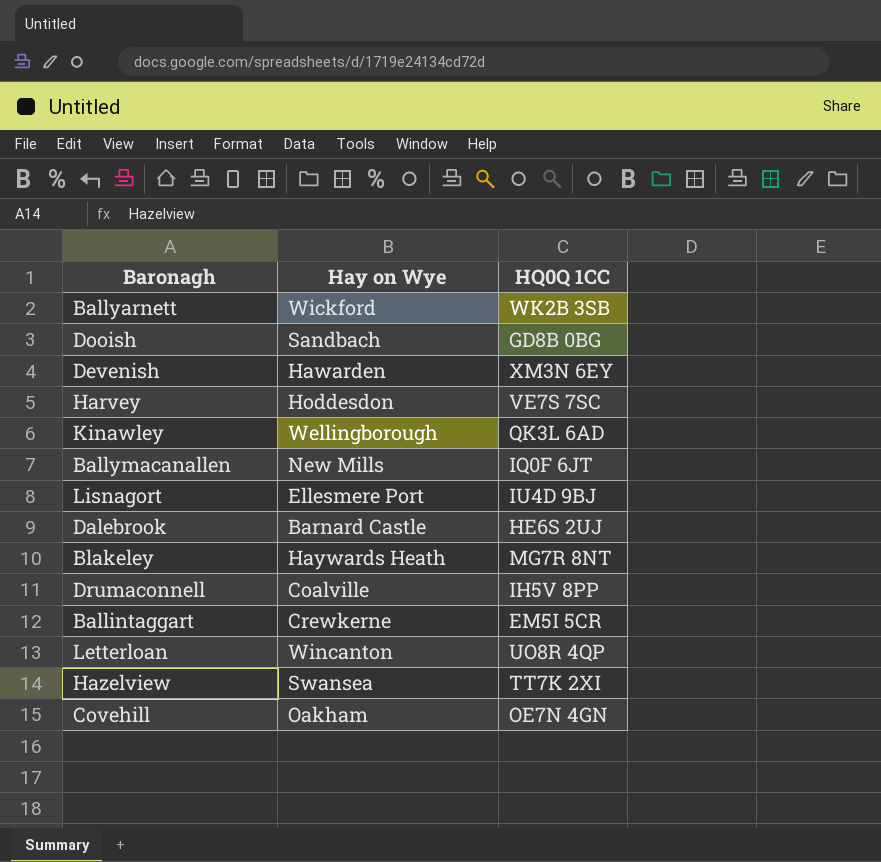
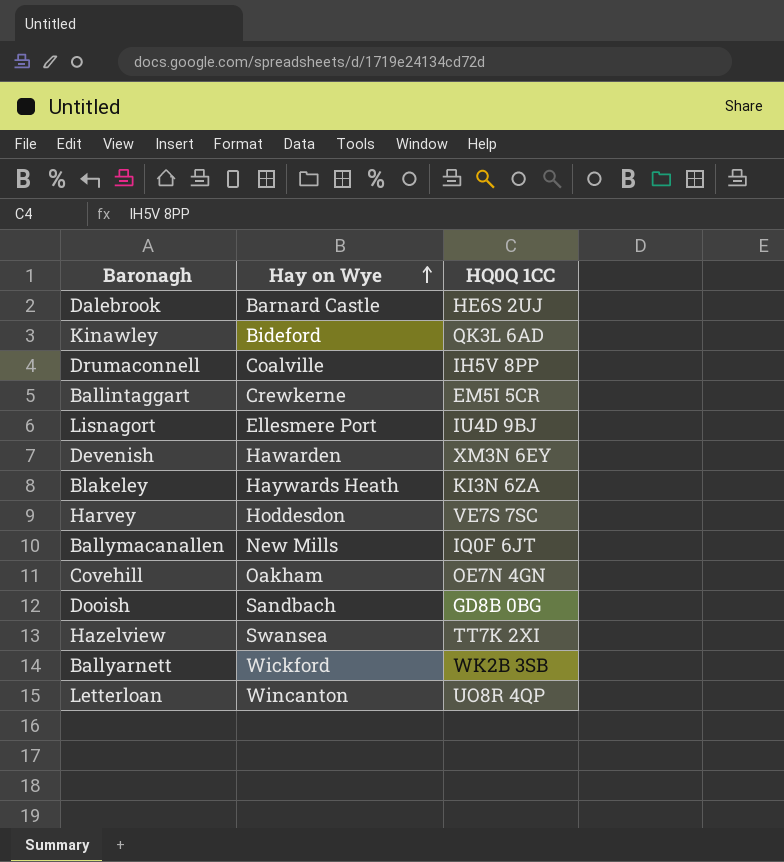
row order: none -> Hay on Wye ascending
Kinawley | Hay on Wye: Wellingborough -> Bideford
Blakeley | HQ0Q 1CC: MG7R 8NT -> KI3N 6ZA

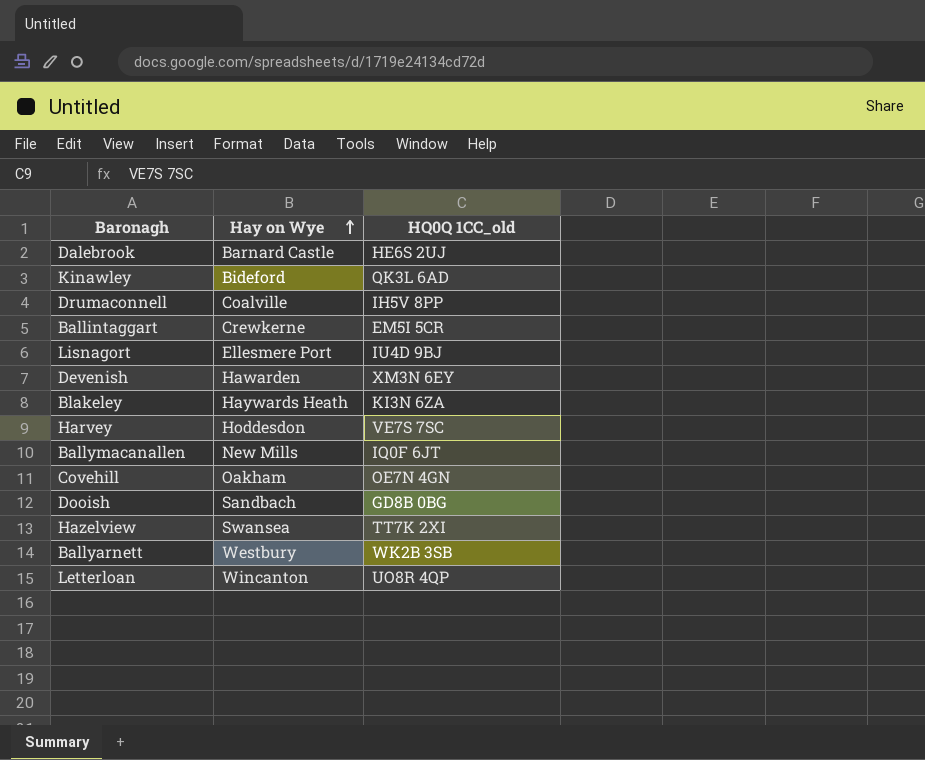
column name: HQ0Q 1CC -> HQ0Q 1CC_old
Ballyarnett | Hay on Wye: Wickford -> Westbury

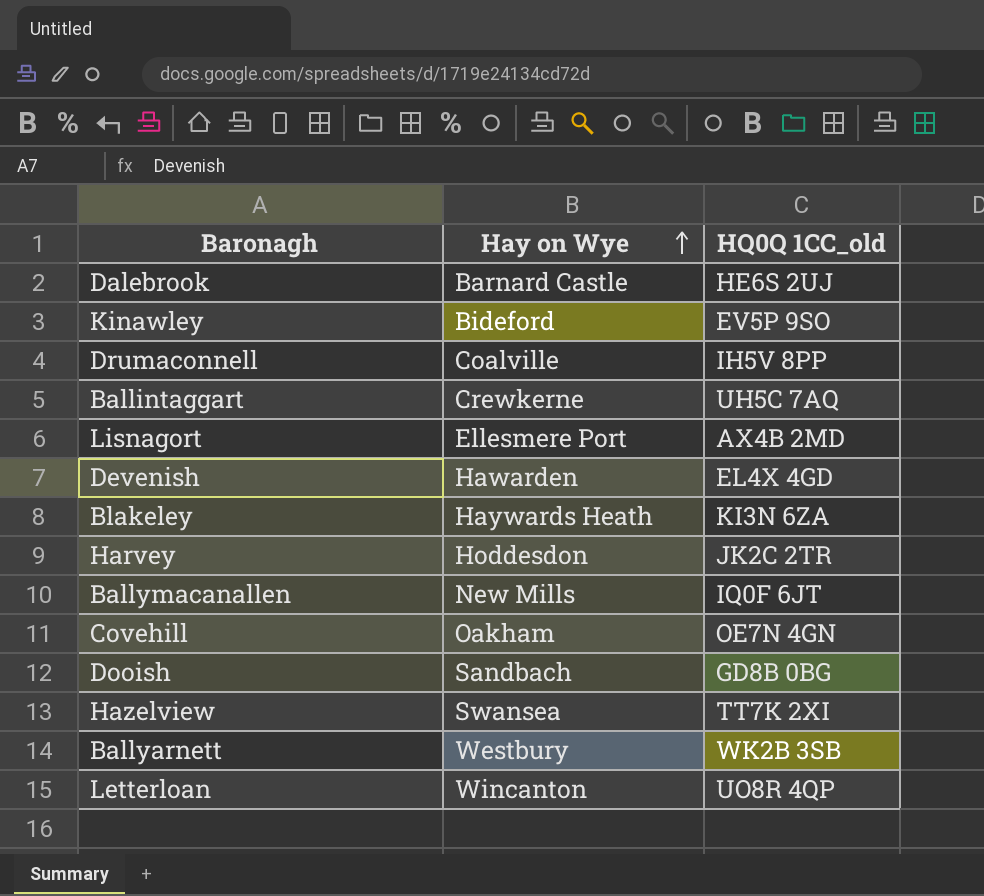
Kinawley | HQ0Q 1CC_old: QK3L 6AD -> EV5P 9SO
Ballintaggart | HQ0Q 1CC_old: EM5I 5CR -> UH5C 7AQ
Lisnagort | HQ0Q 1CC_old: IU4D 9BJ -> AX4B 2MD
Devenish | HQ0Q 1CC_old: XM3N 6EY -> EL4X 4GD
Harvey | HQ0Q 1CC_old: VE7S 7SC -> JK2C 2TR

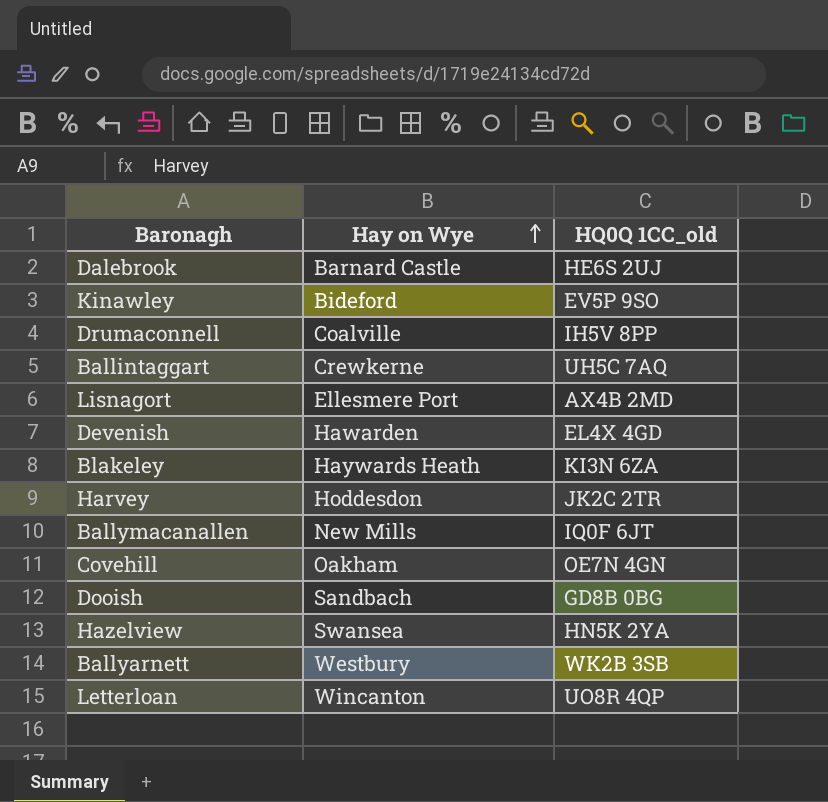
Hazelview | HQ0Q 1CC_old: TT7K 2XI -> HN5K 2YA

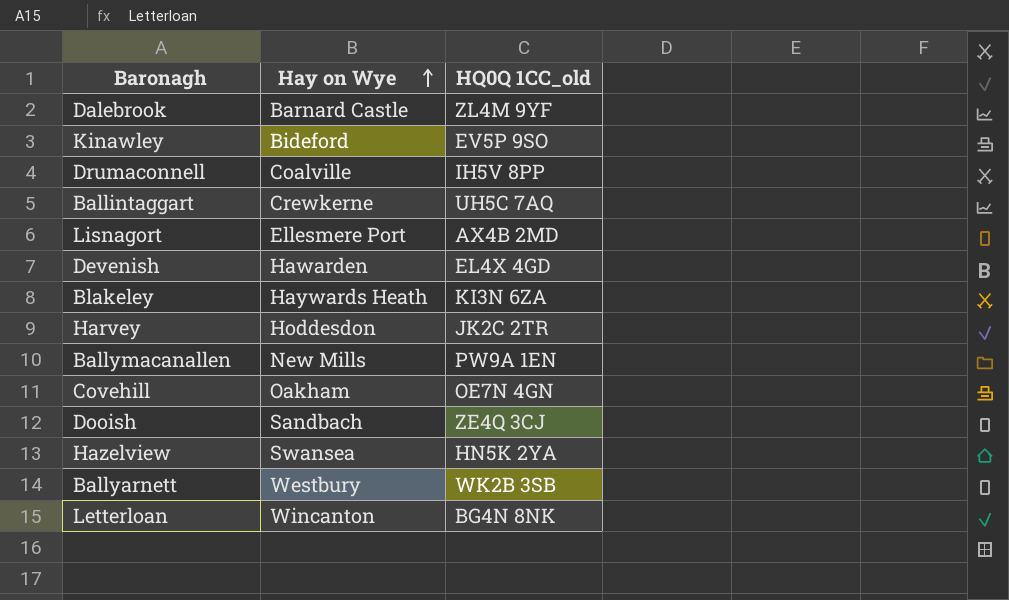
Dalebrook | HQ0Q 1CC_old: HE6S 2UJ -> ZL4M 9YF
Ballymacanallen | HQ0Q 1CC_old: IQ0F 6JT -> PW9A 1EN
Dooish | HQ0Q 1CC_old: GD8B 0BG -> ZE4Q 3CJ
Letterloan | HQ0Q 1CC_old: UO8R 4QP -> BG4N 8NK

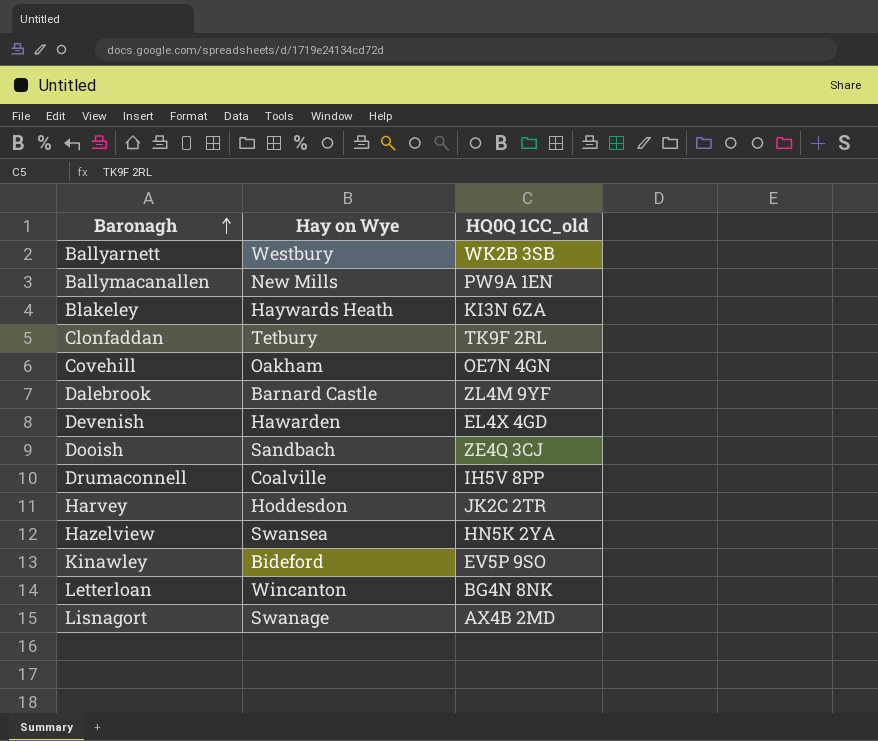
row order: Hay on Wye ascending -> Baronagh ascending
row Ballintaggart: Crewkerne | UH5C 7AQ -> none
row Clonfaddan: none -> Tetbury | TK9F 2RL
Lisnagort | Hay on Wye: Ellesmere Port -> Swanage

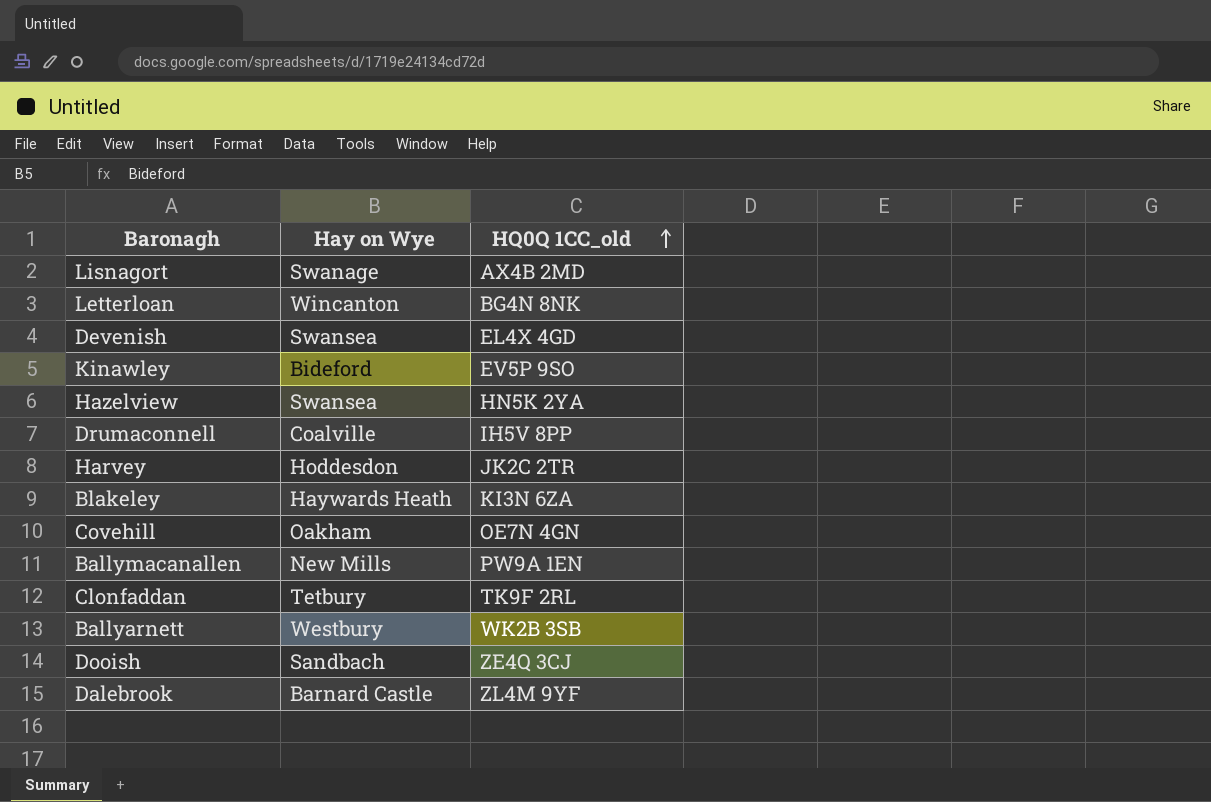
row order: Baronagh ascending -> HQ0Q 1CC_old ascending
Devenish | Hay on Wye: Hawarden -> Swansea

